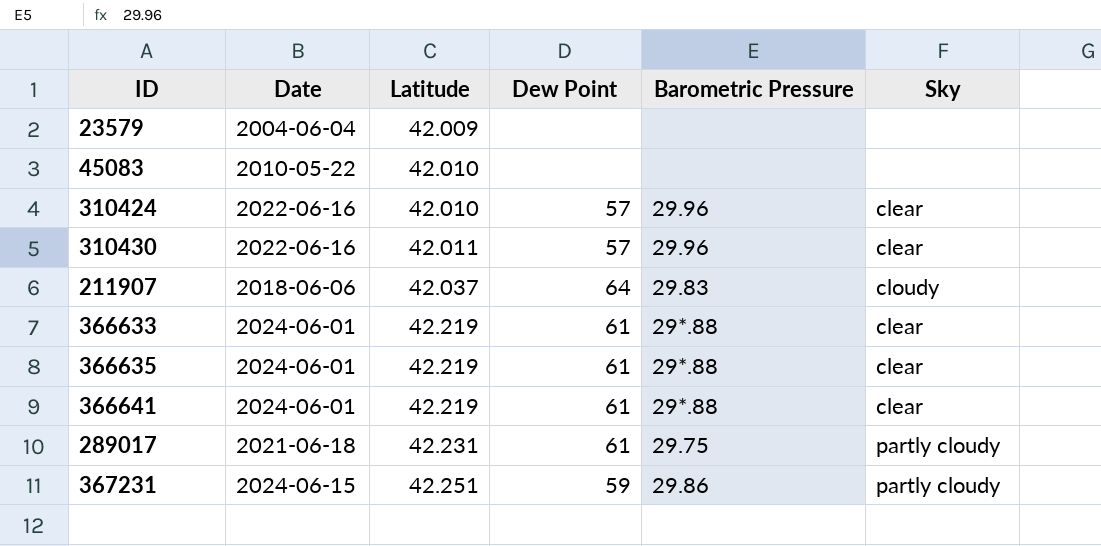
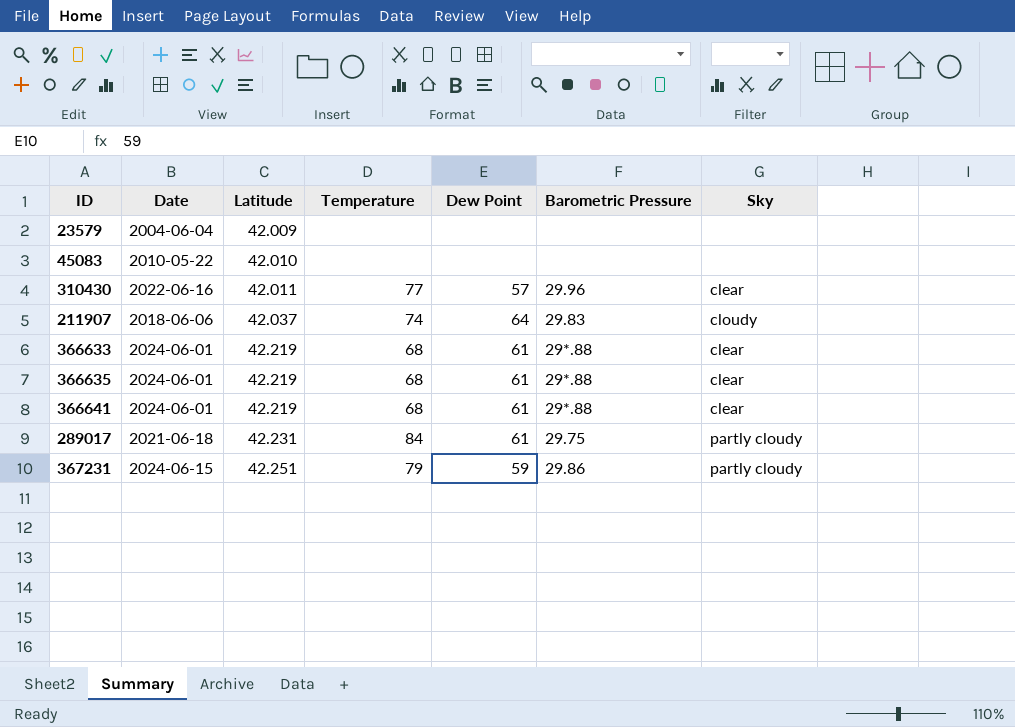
column Temperature | position: none -> 4
row 310424: 2022-06-16 | 42.010 | 57 | 29.96 | clear -> none

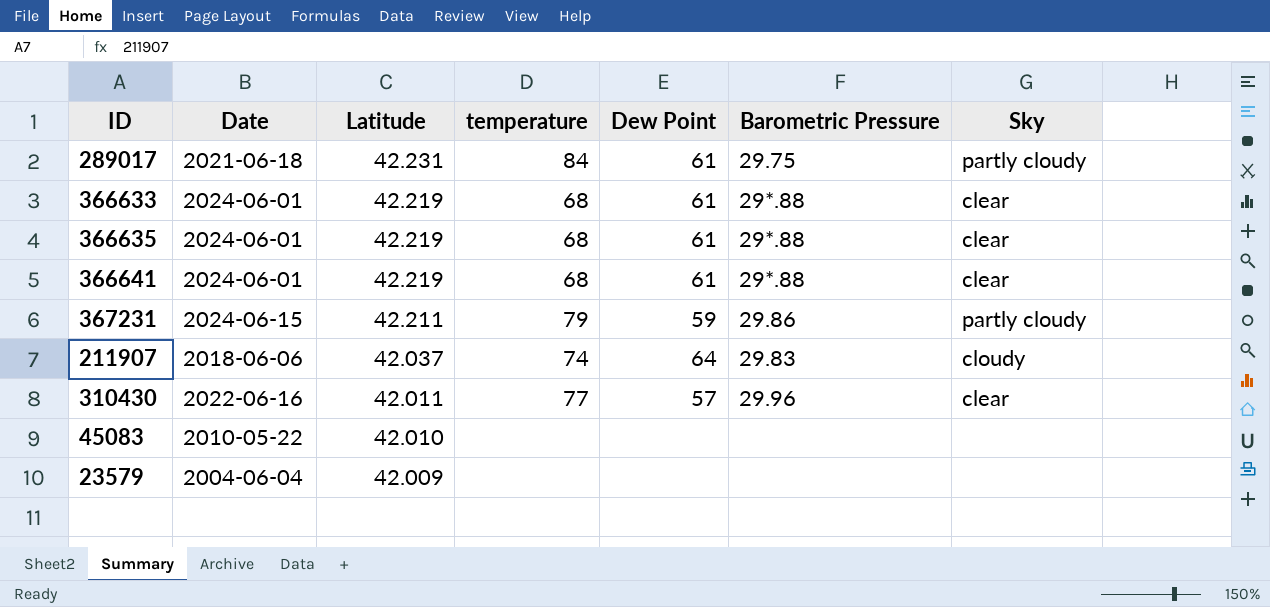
row order: Latitude ascending -> Latitude descending
column name: Temperature -> temperature
367231 | Latitude: 42.251 -> 42.211

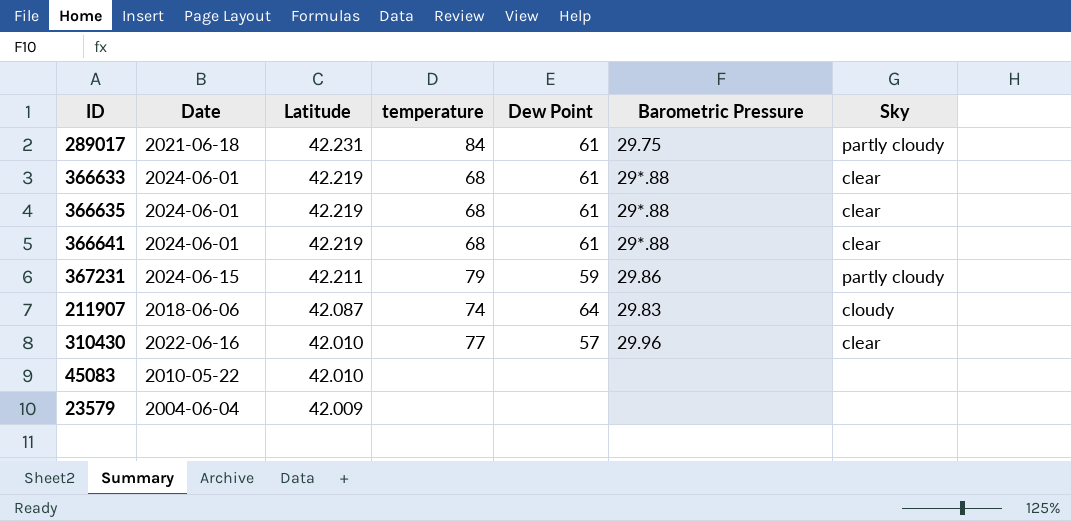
211907 | Latitude: 42.037 -> 42.087
310430 | Latitude: 42.011 -> 42.010

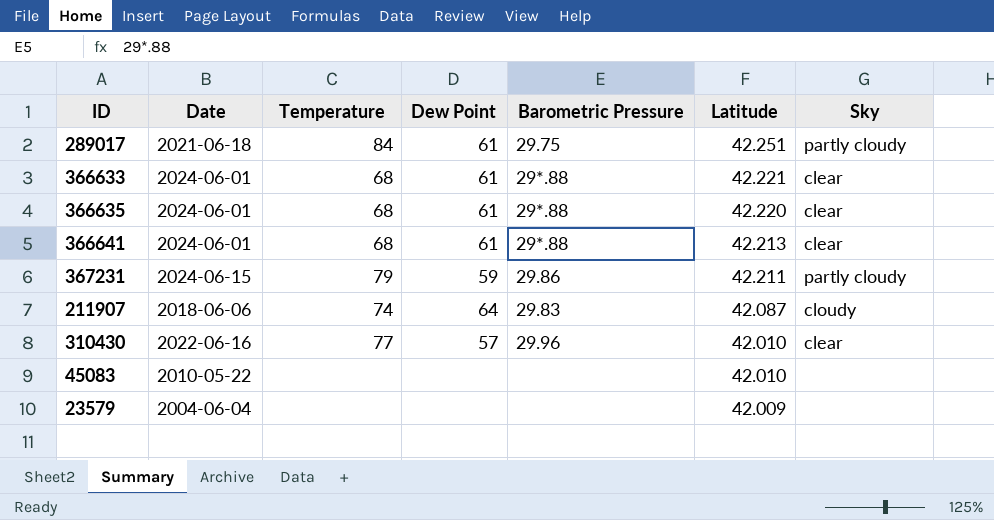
column name: temperature -> Temperature
column Latitude | position: 3 -> 6
289017 | Latitude: 42.231 -> 42.251
366633 | Latitude: 42.219 -> 42.221
366635 | Latitude: 42.219 -> 42.220
366641 | Latitude: 42.219 -> 42.213

